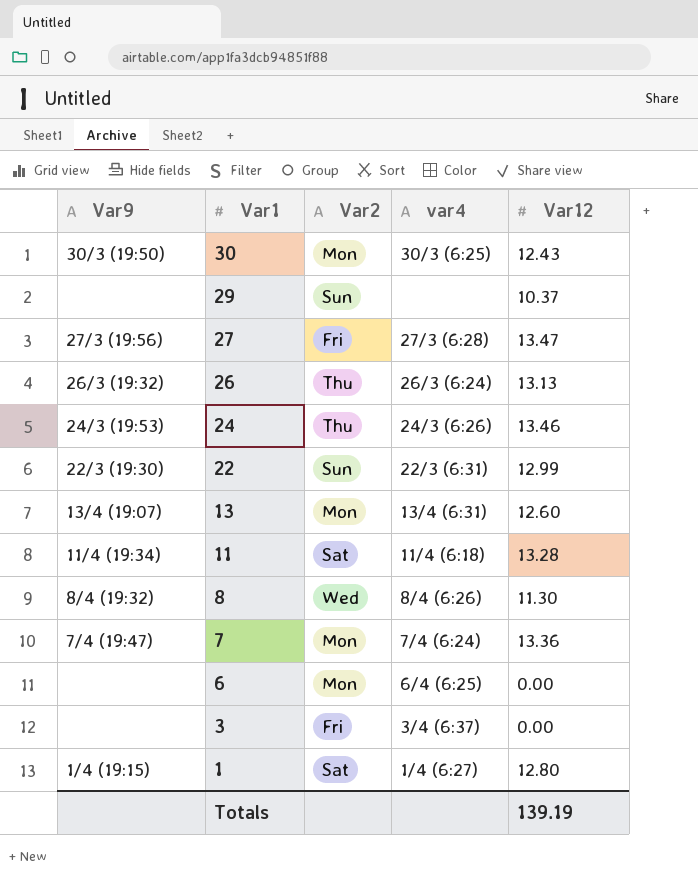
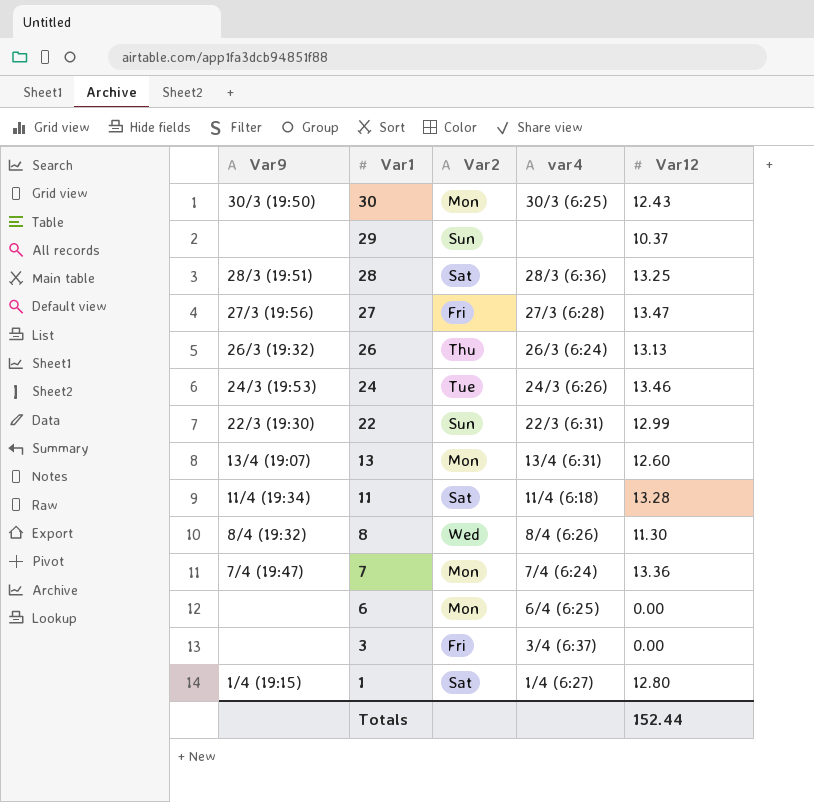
row 28: none -> 28/3 (19:51) | Sat | 28/3 (6:36) | 13.25
24 | Var2: Thu -> Tue
Totals | Var12: 139.19 -> 152.44

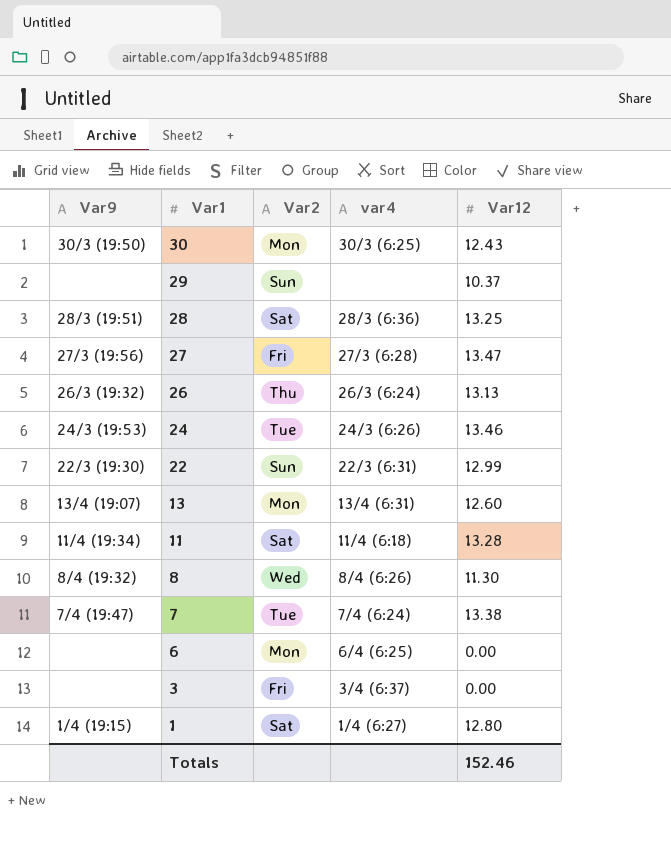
7 | Var2: Mon -> Tue
7 | Var12: 13.36 -> 13.38
Totals | Var12: 152.44 -> 152.46

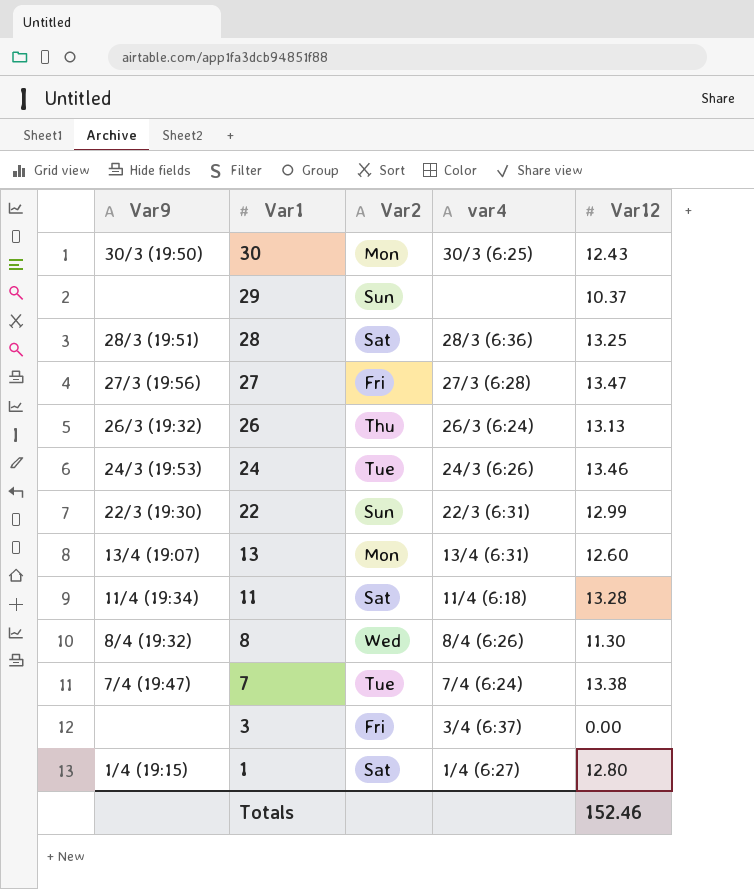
row 6: none | Mon | 6/4 (6:25) | 0.00 -> none

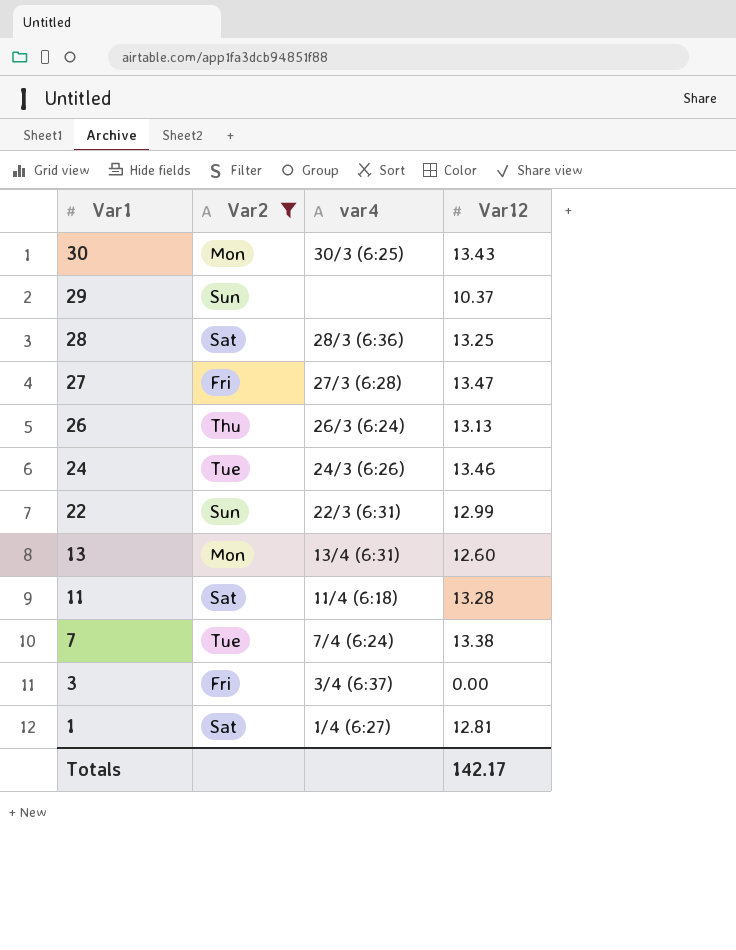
filter: none -> Var2 != Wed
column Var9 | position: 1 -> none
30 | Var12: 12.43 -> 13.43
1 | Var12: 12.80 -> 12.81
Totals | Var12: 152.46 -> 142.17

